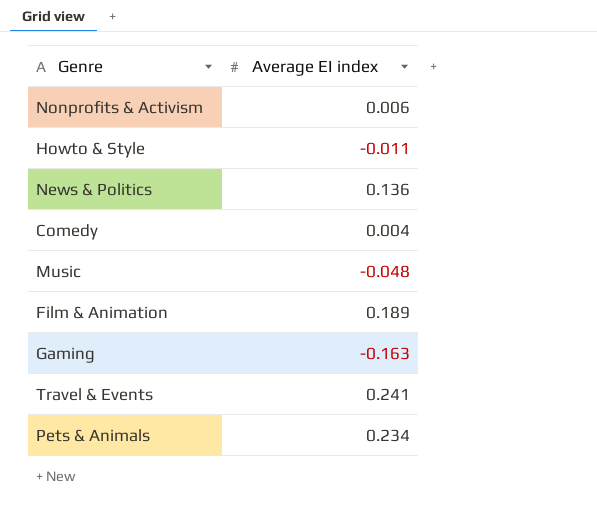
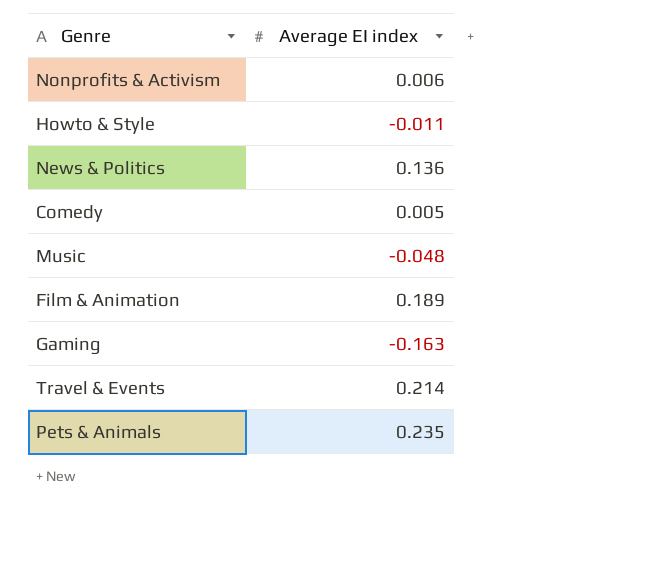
Comedy | Average EI index: 0.004 -> 0.005
Travel & Events | Average EI index: 0.241 -> 0.214
Pets & Animals | Average EI index: 0.234 -> 0.235

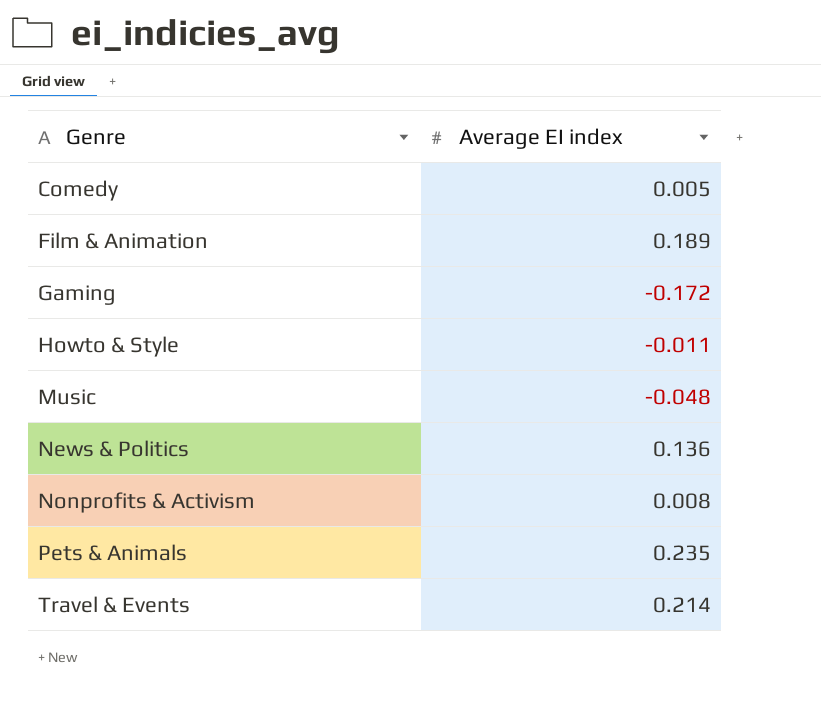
row order: none -> Genre ascending
Gaming | Average EI index: -0.163 -> -0.172
Nonprofits & Activism | Average EI index: 0.006 -> 0.008

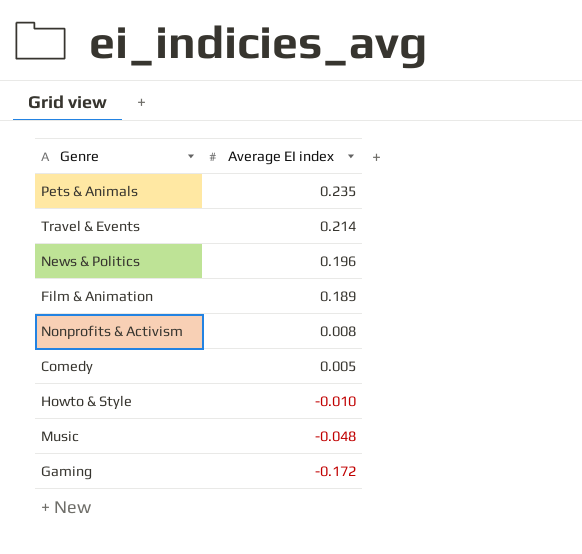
row order: Genre ascending -> Average EI index descending
News & Politics | Average EI index: 0.136 -> 0.196
Howto & Style | Average EI index: -0.011 -> -0.010

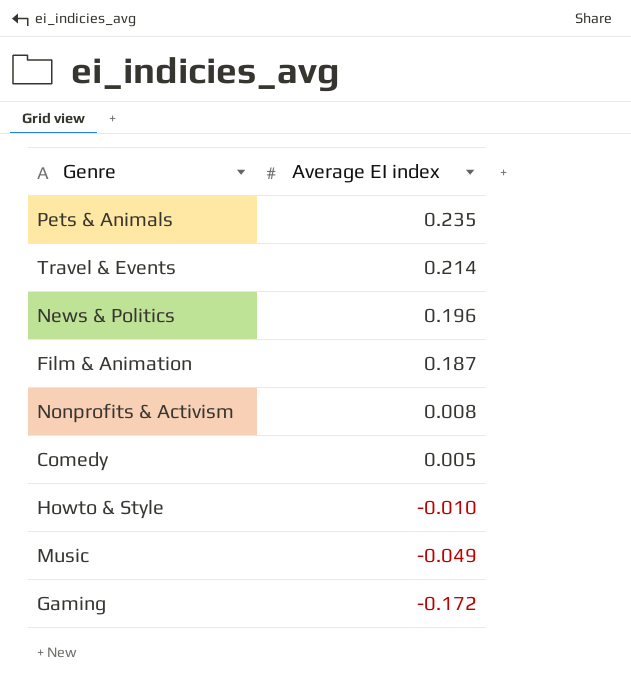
Film & Animation | Average EI index: 0.189 -> 0.187
Music | Average EI index: -0.048 -> -0.049

